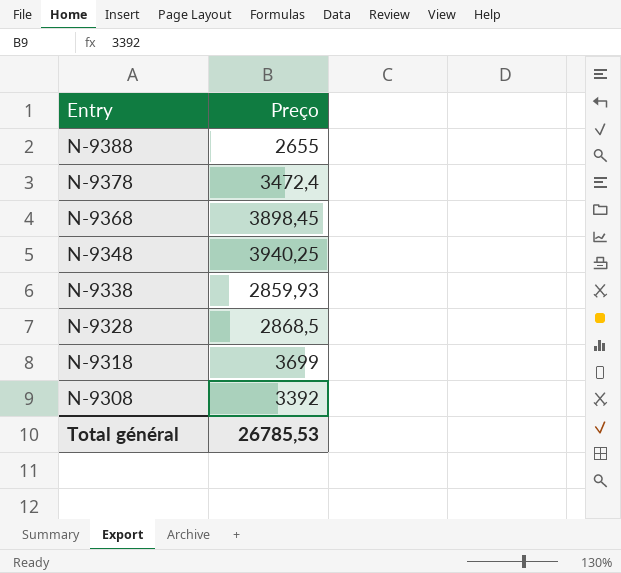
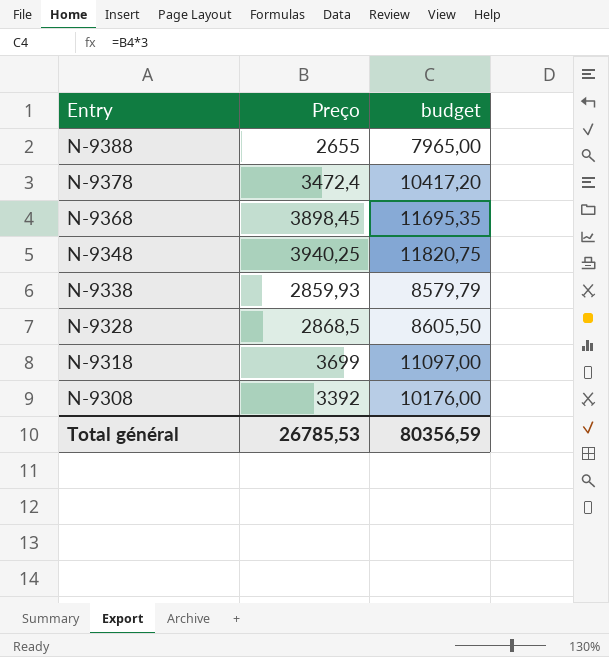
column budget | formula: none -> [Preço] * 3

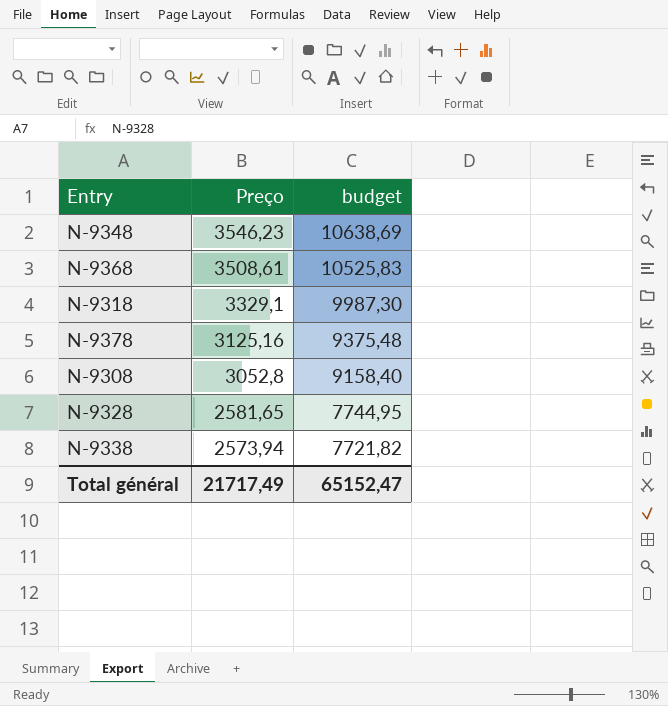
row order: Entry descending -> Preço descending
row N-9388: 2655 | 7965,00 -> none
N-9348 | Preço: 3940,25 -> 3546,23
N-9348 | budget: 11820,75 -> 10638,69
N-9368 | Preço: 3898,45 -> 3508,61
N-9368 | budget: 11695,35 -> 10525,83
N-9318 | Preço: 3699 -> 3329,1
N-9318 | budget: 11097,00 -> 9987,30
N-9378 | Preço: 3472,4 -> 3125,16
N-9378 | budget: 10417,20 -> 9375,48
N-9308 | Preço: 3392 -> 3052,8
N-9308 | budget: 10176,00 -> 9158,40
N-9328 | Preço: 2868,5 -> 2581,65
N-9328 | budget: 8605,50 -> 7744,95
N-9338 | Preço: 2859,93 -> 2573,94
N-9338 | budget: 8579,79 -> 7721,82
Total général | Preço: 26785,53 -> 21717,49
Total général | budget: 80356,59 -> 65152,47

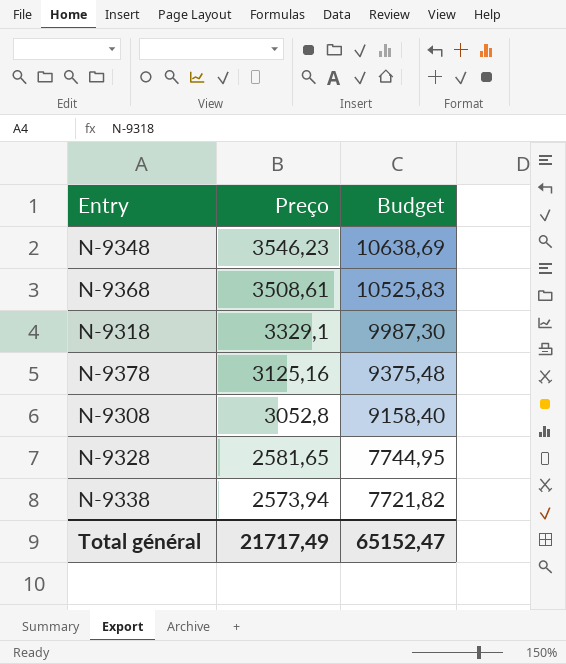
column name: budget -> Budget

